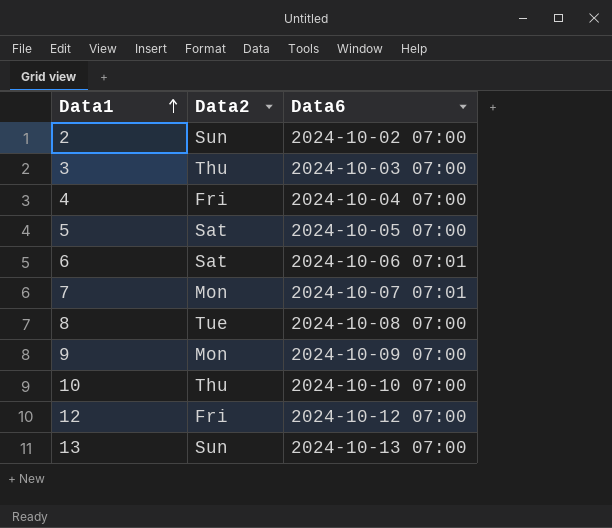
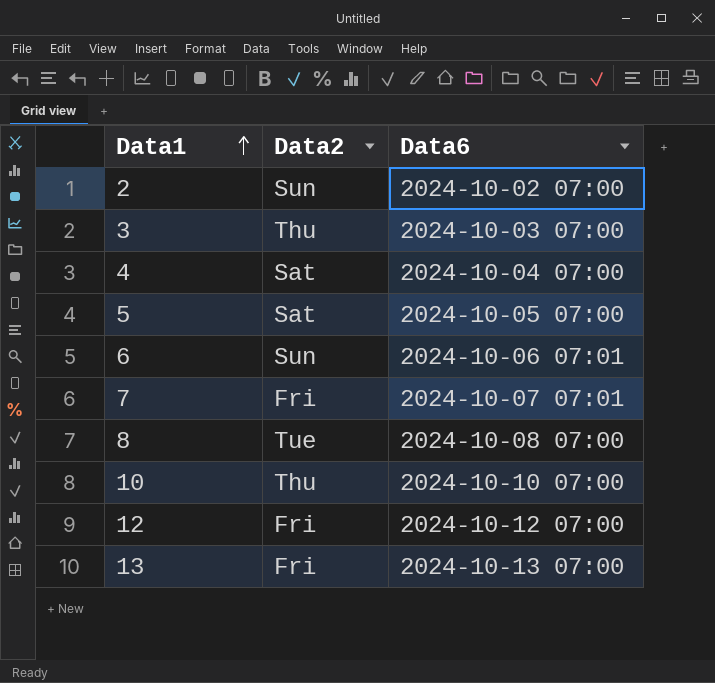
row 9: Mon | 2024-10-09 07:00 -> none
4 | Data2: Fri -> Sat
6 | Data2: Sat -> Sun
7 | Data2: Mon -> Fri
13 | Data2: Sun -> Fri

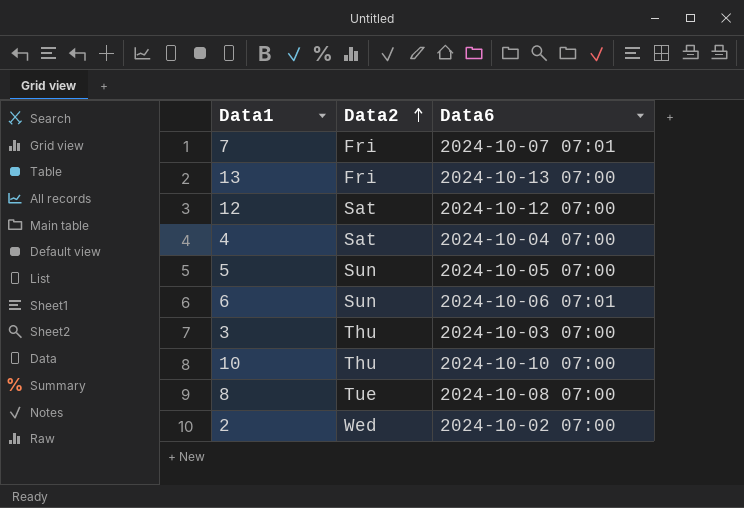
row order: Data1 ascending -> Data2 ascending
12 | Data2: Fri -> Sat
5 | Data2: Sat -> Sun
2 | Data2: Sun -> Wed

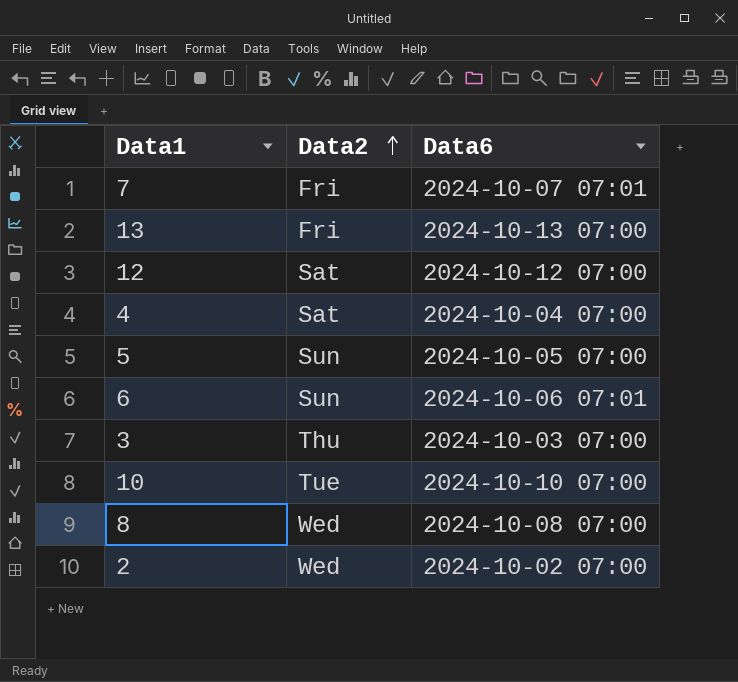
10 | Data2: Thu -> Tue
8 | Data2: Tue -> Wed

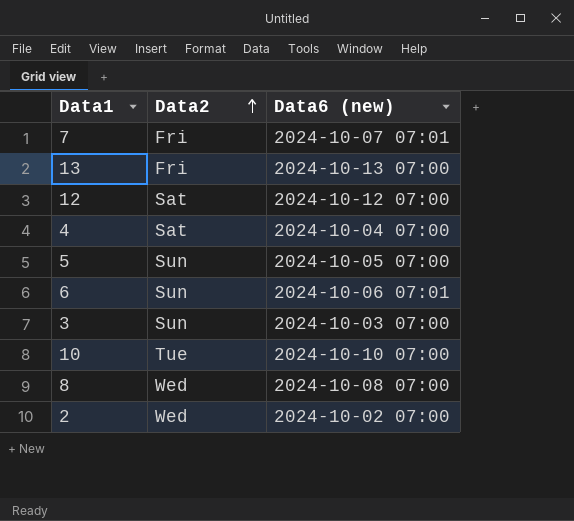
column name: Data6 -> Data6 (new)
3 | Data2: Thu -> Sun

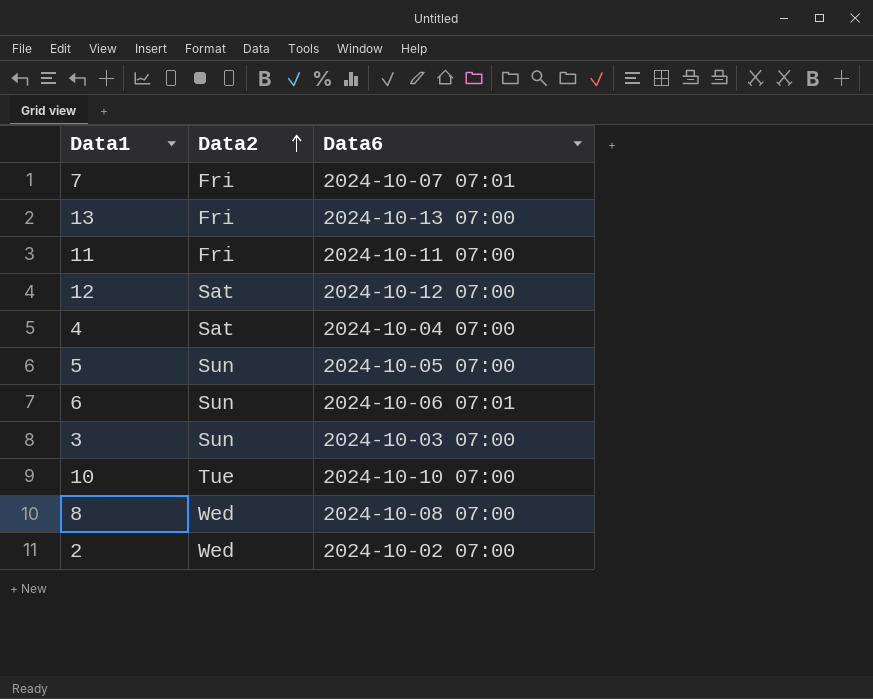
column name: Data6 (new) -> Data6
row 11: none -> Fri | 2024-10-11 07:00

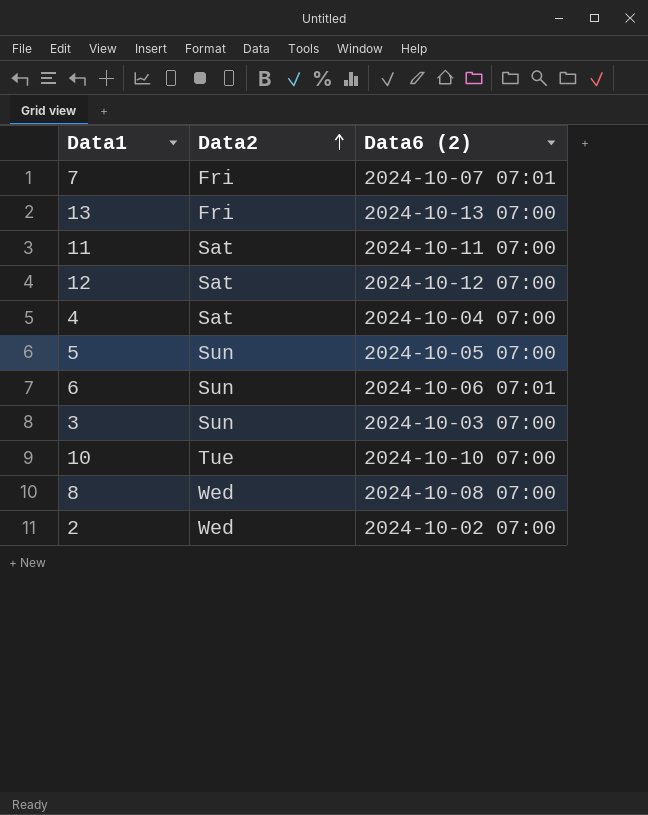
column name: Data6 -> Data6 (2)
11 | Data2: Fri -> Sat

